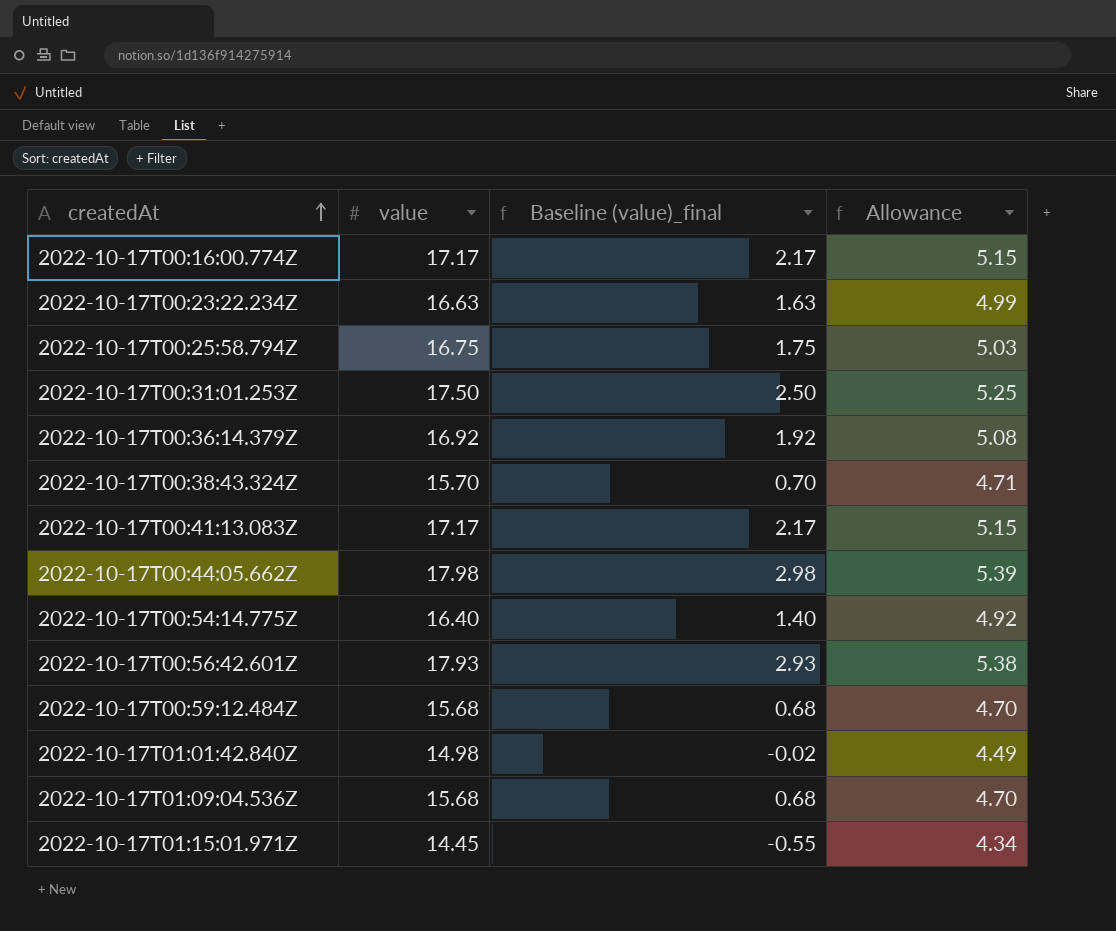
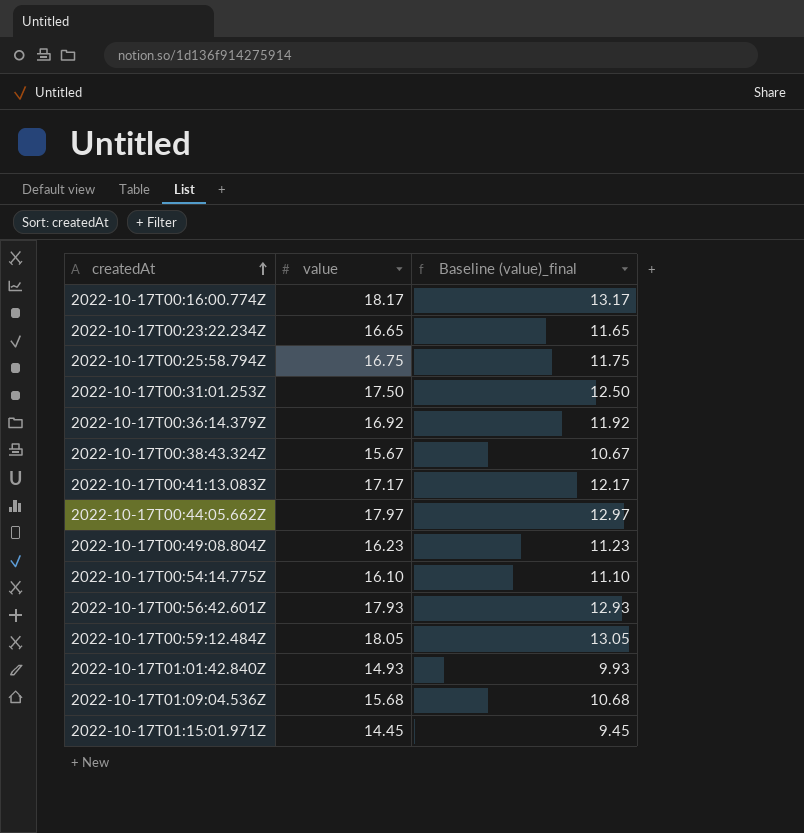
column Allowance | formula: [value] * 0.3 -> none
column Baseline (value)_final | formula: [value] - 15 -> [value] - 5
2022-10-17T00:16:00.774Z | value: 17.17 -> 18.17
2022-10-17T00:23:22.234Z | value: 16.63 -> 16.65
2022-10-17T00:38:43.324Z | value: 15.70 -> 15.67
2022-10-17T00:44:05.662Z | value: 17.98 -> 17.97
row 2022-10-17T00:49:08.804Z: none -> 16.23 | 11.23
2022-10-17T00:54:14.775Z | value: 16.40 -> 16.10
2022-10-17T00:59:12.484Z | value: 15.68 -> 18.05
2022-10-17T01:01:42.840Z | value: 14.98 -> 14.93

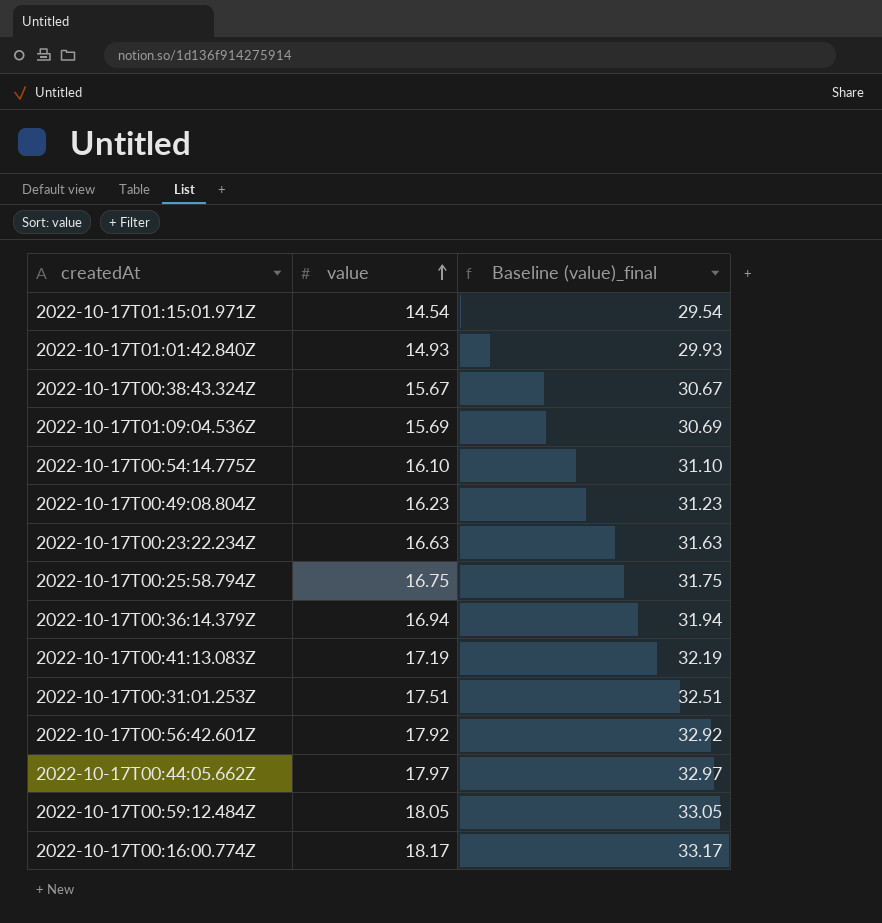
row order: createdAt ascending -> value ascending
column Baseline (value)_final | formula: [value] - 5 -> [value] + 15
2022-10-17T01:15:01.971Z | value: 14.45 -> 14.54
2022-10-17T01:09:04.536Z | value: 15.68 -> 15.69
2022-10-17T00:23:22.234Z | value: 16.65 -> 16.63
2022-10-17T00:36:14.379Z | value: 16.92 -> 16.94
2022-10-17T00:41:13.083Z | value: 17.17 -> 17.19
2022-10-17T00:31:01.253Z | value: 17.50 -> 17.51
2022-10-17T00:56:42.601Z | value: 17.93 -> 17.92

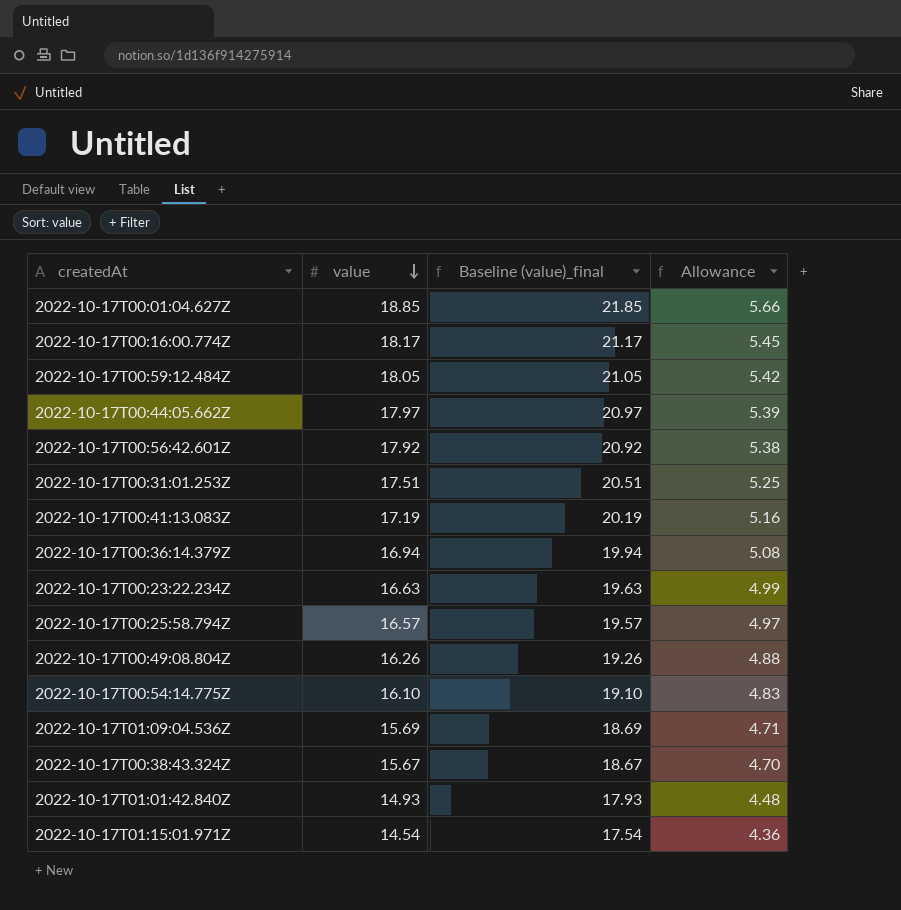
row order: value ascending -> value descending
column Baseline (value)_final | formula: [value] + 15 -> [value] + 3
column Allowance | formula: none -> [value] * 0.3
row 2022-10-17T00:01:04.627Z: none -> 18.85 | 21.85 | 5.66
2022-10-17T00:25:58.794Z | value: 16.75 -> 16.57
2022-10-17T00:49:08.804Z | value: 16.23 -> 16.26

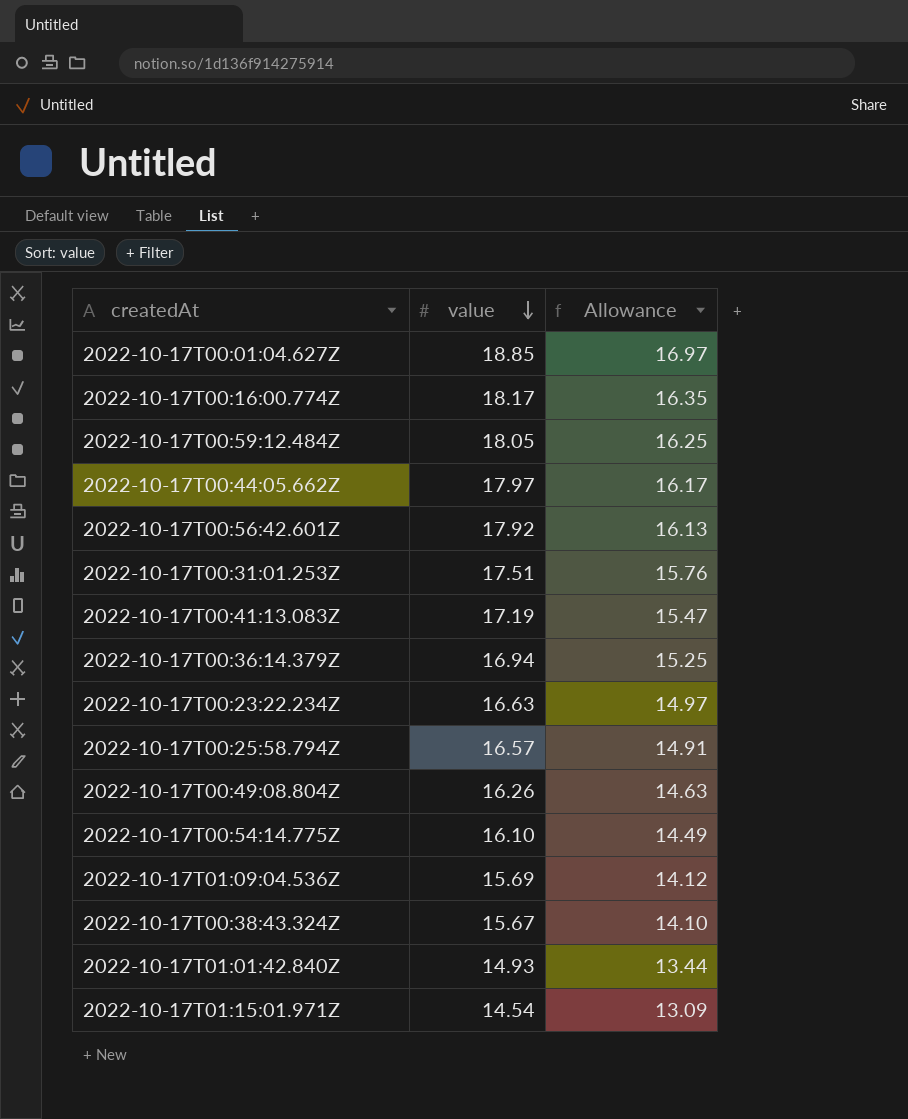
column Baseline (value)_final | formula: [value] + 3 -> none
column Allowance | formula: [value] * 0.3 -> [value] * 0.9

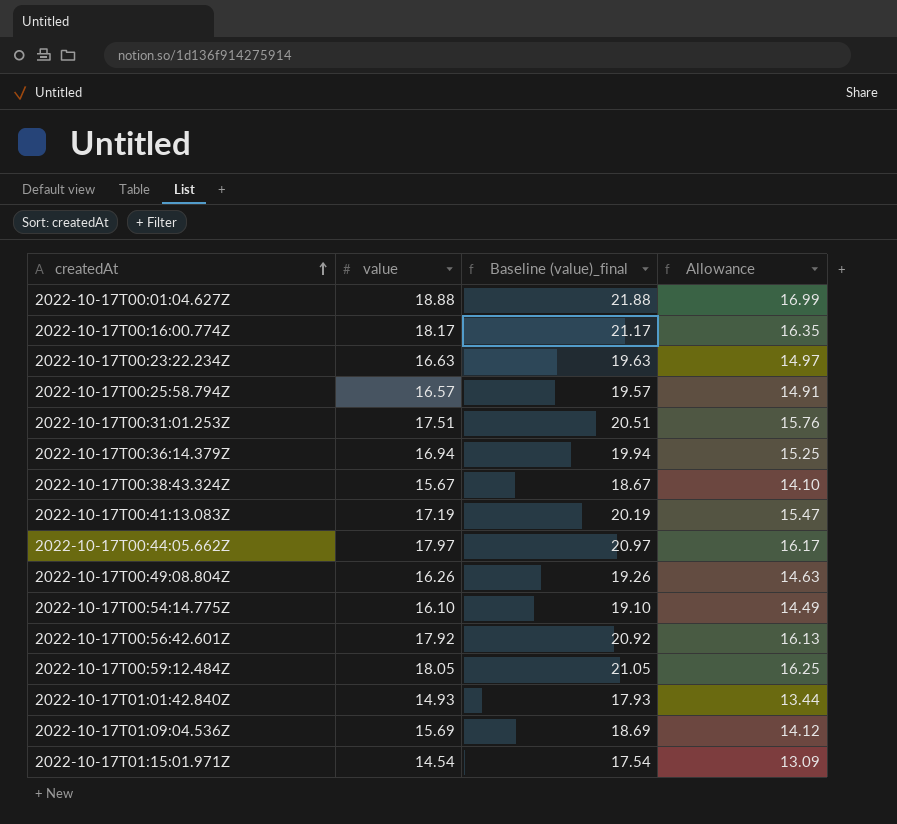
row order: value descending -> createdAt ascending
column Baseline (value)_final | formula: none -> [value] + 3
2022-10-17T00:01:04.627Z | value: 18.85 -> 18.88
2022-10-17T00:01:04.627Z | Allowance: 16.97 -> 16.99

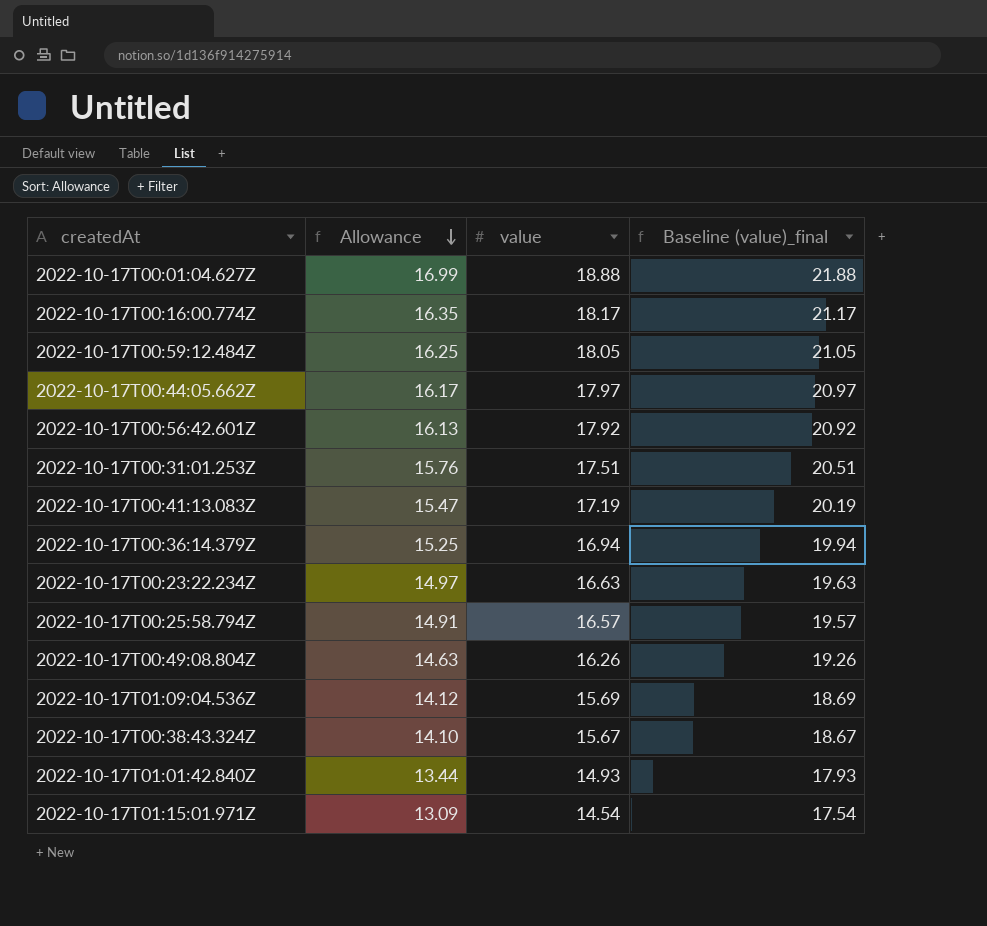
row order: createdAt ascending -> Allowance descending
column Allowance | position: 4 -> 2
row 2022-10-17T00:54:14.775Z: 16.10 | 19.10 | 14.49 -> none

